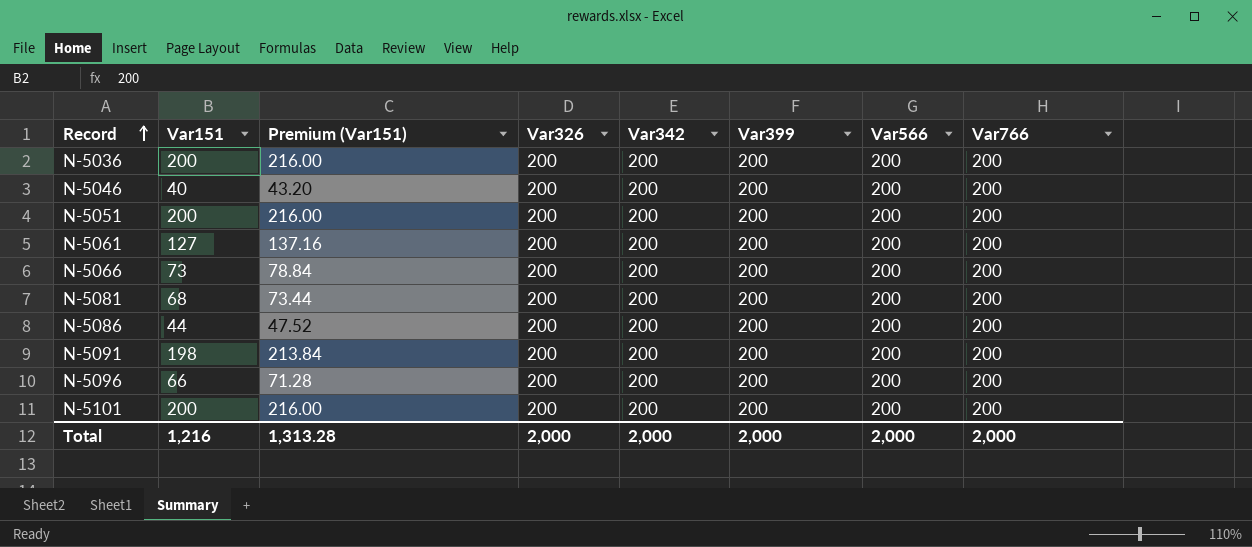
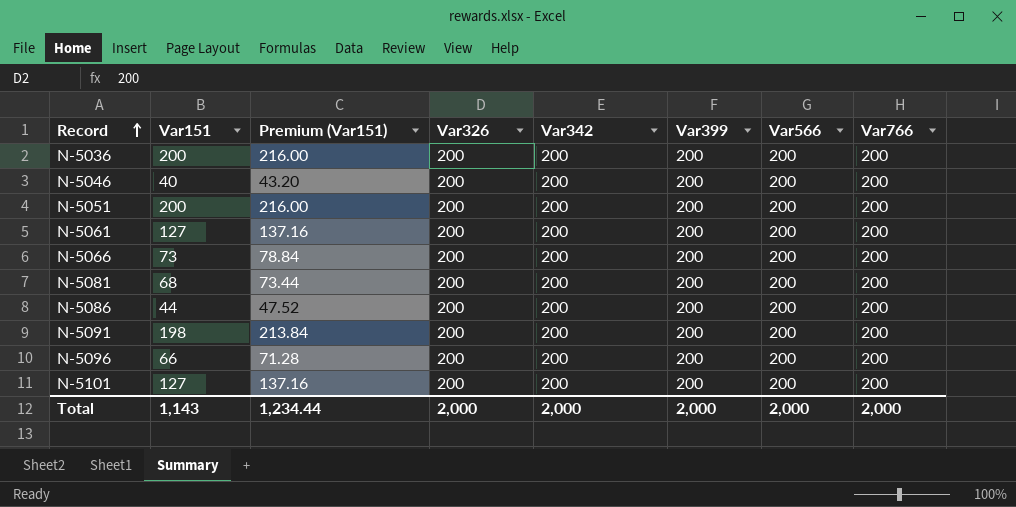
N-5101 | Var151: 200 -> 127
N-5101 | Premium (Var151): 216.00 -> 137.16
Total | Var151: 1,216 -> 1,143
Total | Premium (Var151): 1,313.28 -> 1,234.44

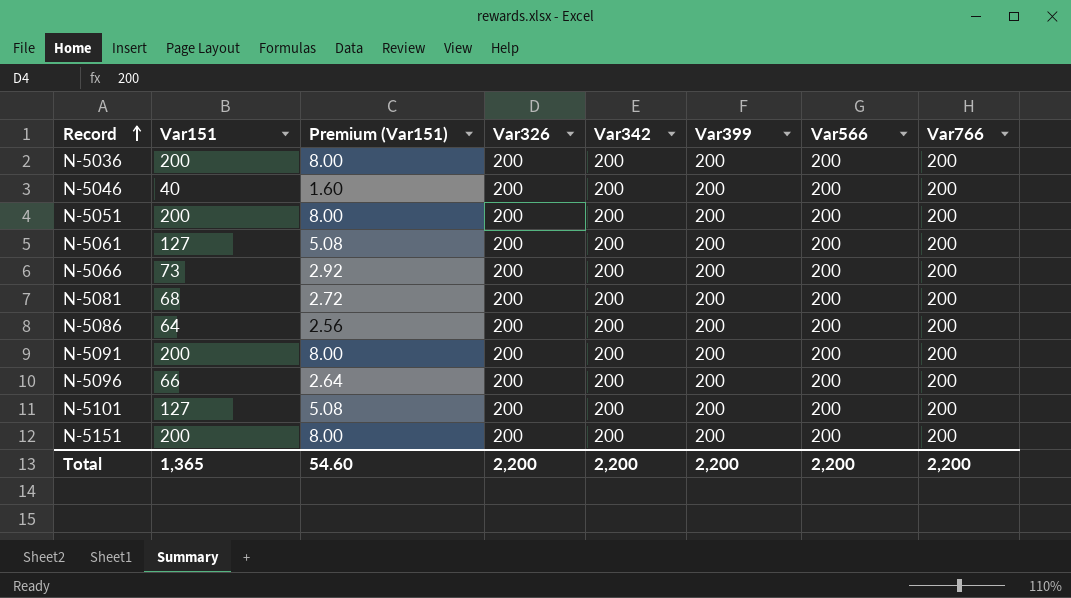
column Premium (Var151) | formula: [Var151] * 1.08 -> [Var151] * 0.04
N-5086 | Var151: 44 -> 64
N-5091 | Var151: 198 -> 200
row N-5151: none -> 200 | 8.00 | 200 | 200 | 200 | 200 | 200
Total | Var151: 1,143 -> 1,365
Total | Premium (Var151): 1,234.44 -> 54.60
Total | Var326: 2,000 -> 2,200
Total | Var342: 2,000 -> 2,200
Total | Var399: 2,000 -> 2,200
Total | Var566: 2,000 -> 2,200
Total | Var766: 2,000 -> 2,200

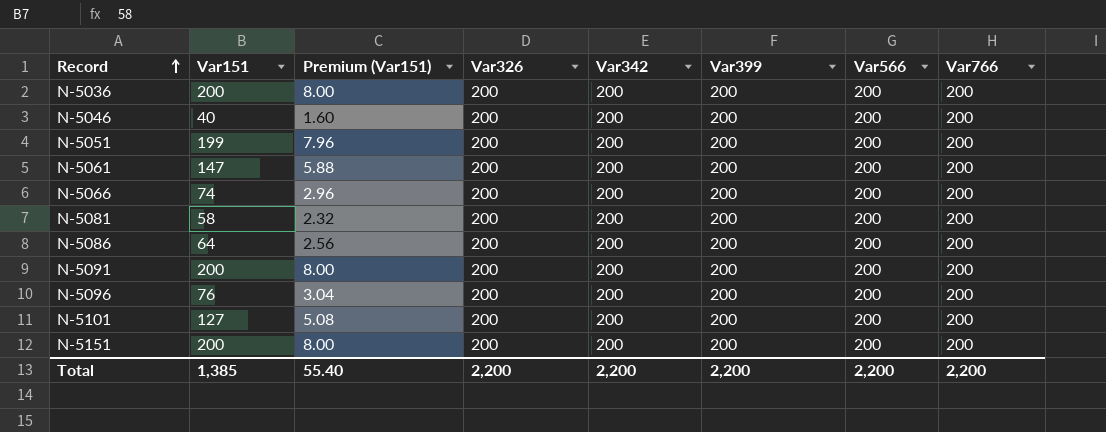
N-5051 | Var151: 200 -> 199
N-5051 | Premium (Var151): 8.00 -> 7.96
N-5061 | Var151: 127 -> 147
N-5061 | Premium (Var151): 5.08 -> 5.88
N-5066 | Var151: 73 -> 74
N-5066 | Premium (Var151): 2.92 -> 2.96
N-5081 | Var151: 68 -> 58
N-5081 | Premium (Var151): 2.72 -> 2.32
N-5096 | Var151: 66 -> 76
N-5096 | Premium (Var151): 2.64 -> 3.04
Total | Var151: 1,365 -> 1,385
Total | Premium (Var151): 54.60 -> 55.40

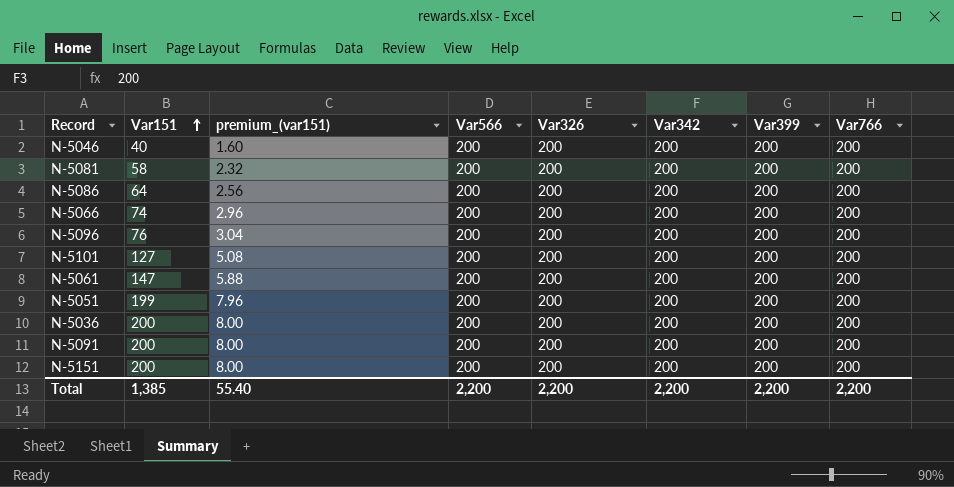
row order: Record ascending -> Var151 ascending
column name: Premium (Var151) -> premium_(var151)
column Var566 | position: 7 -> 4

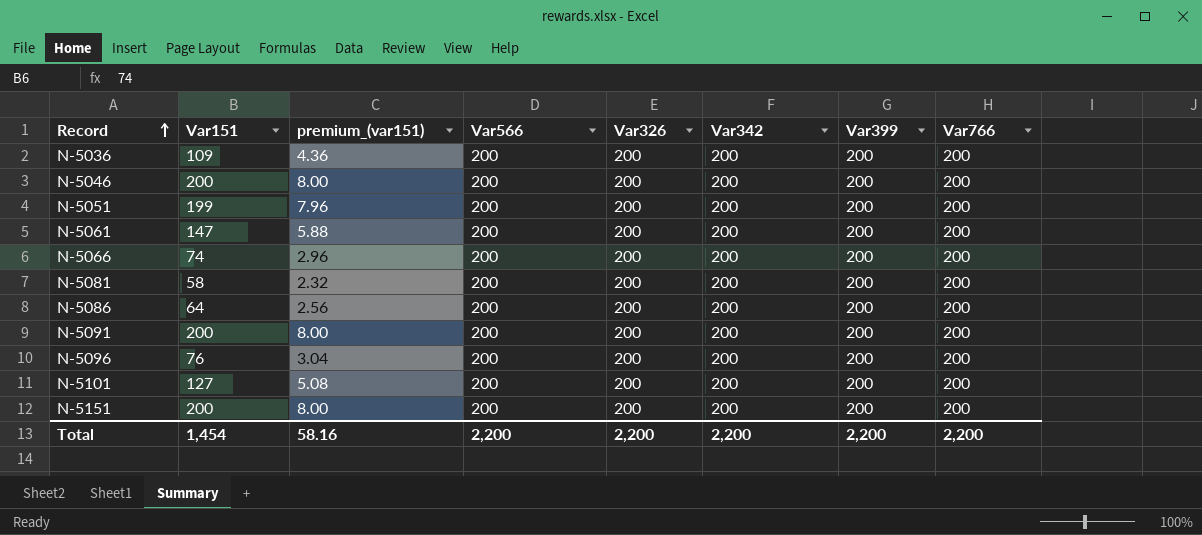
row order: Var151 ascending -> Record ascending
N-5036 | Var151: 200 -> 109
N-5036 | premium_(var151): 8.00 -> 4.36
N-5046 | Var151: 40 -> 200
N-5046 | premium_(var151): 1.60 -> 8.00
Total | Var151: 1,385 -> 1,454
Total | premium_(var151): 55.40 -> 58.16

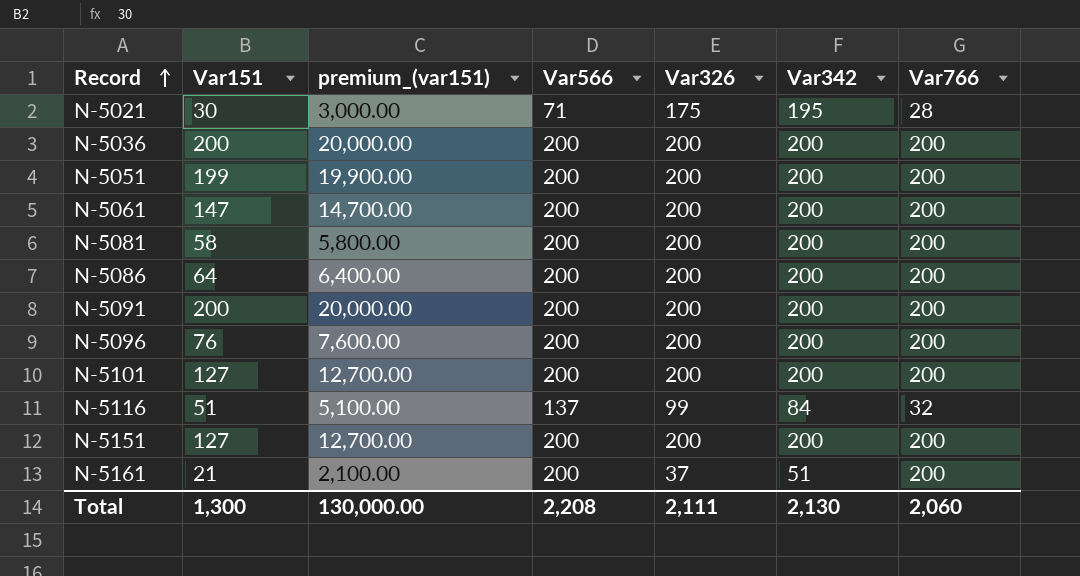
column Var399 | position: 7 -> none
column premium_(var151) | formula: [Var151] * 0.04 -> [Var151] * 100
row N-5046: 200 | 8.00 | 200 | 200 | 200 | 200 | 200 -> none
row N-5066: 74 | 2.96 | 200 | 200 | 200 | 200 | 200 -> none
row N-5021: none -> 30 | 3,000.00 | 71 | 175 | 195 | 28
N-5036 | Var151: 109 -> 200
row N-5116: none -> 51 | 5,100.00 | 137 | 99 | 84 | 32
N-5151 | Var151: 200 -> 127
row N-5161: none -> 21 | 2,100.00 | 200 | 37 | 51 | 200
Total | Var151: 1,454 -> 1,300
Total | premium_(var151): 58.16 -> 130,000.00
Total | Var566: 2,200 -> 2,208
Total | Var326: 2,200 -> 2,111
Total | Var342: 2,200 -> 2,130
Total | Var766: 2,200 -> 2,060

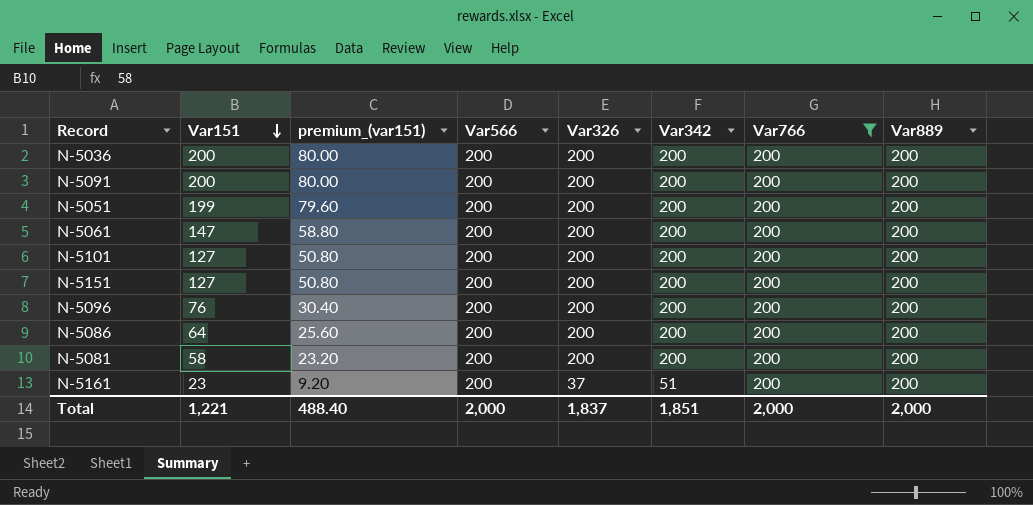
filter: none -> Var766 = 200
row order: Record ascending -> Var151 descending
column premium_(var151) | formula: [Var151] * 100 -> [Var151] * 0.4
column Var889 | position: none -> 8
N-5161 | Var151: 21 -> 23
Total | Var151: 1,300 -> 1,221
Total | premium_(var151): 130,000.00 -> 488.40
Total | Var566: 2,208 -> 2,000
Total | Var326: 2,111 -> 1,837
Total | Var342: 2,130 -> 1,851
Total | Var766: 2,060 -> 2,000

